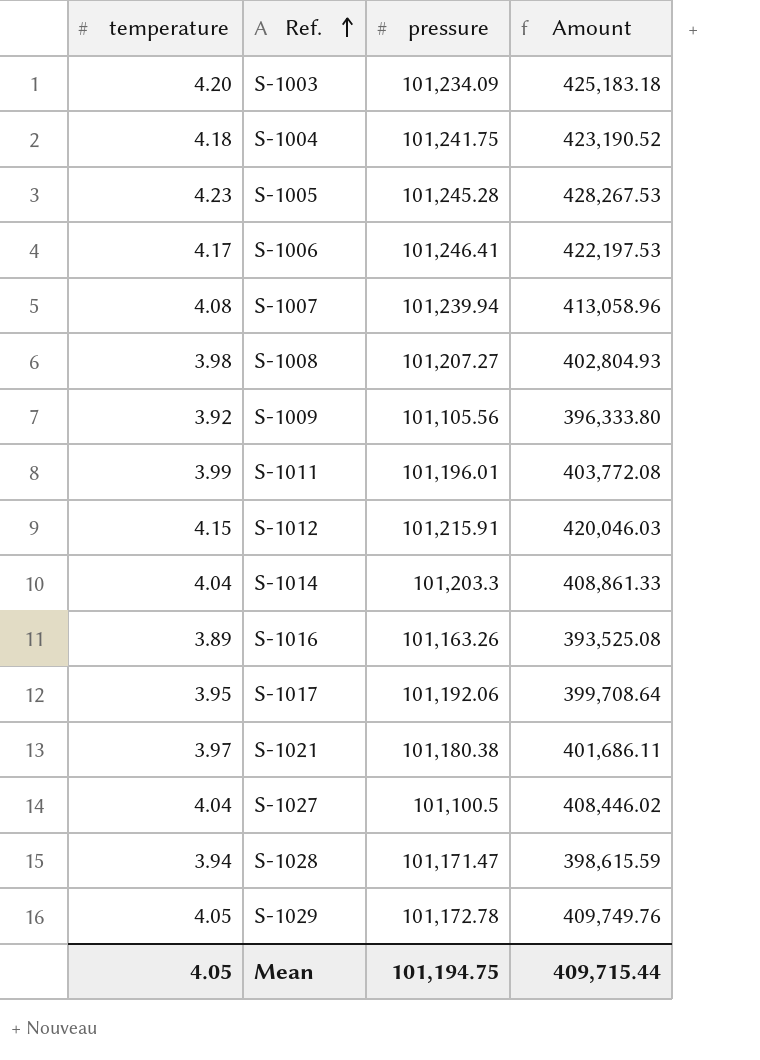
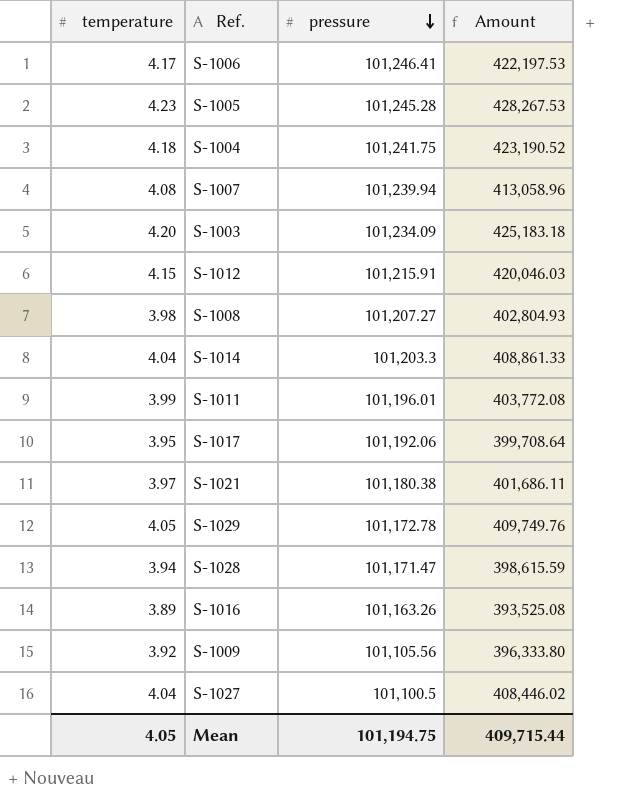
row order: Ref. ascending -> pressure descending

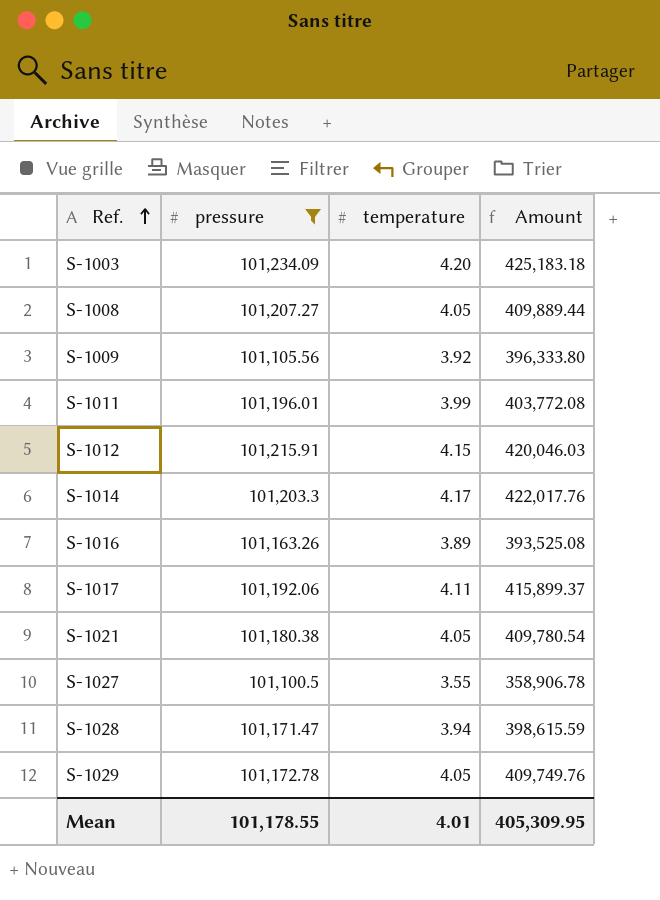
filter: none -> pressure <= 101,234.09
row order: pressure descending -> Ref. ascending
column temperature | position: 1 -> 3
S-1008 | temperature: 3.98 -> 4.05
S-1008 | Amount: 402,804.93 -> 409,889.44
S-1014 | temperature: 4.04 -> 4.17
S-1014 | Amount: 408,861.33 -> 422,017.76
S-1017 | temperature: 3.95 -> 4.11
S-1017 | Amount: 399,708.64 -> 415,899.37
S-1021 | temperature: 3.97 -> 4.05
S-1021 | Amount: 401,686.11 -> 409,780.54
S-1027 | temperature: 4.04 -> 3.55
S-1027 | Amount: 408,446.02 -> 358,906.78
Mean | pressure: 101,194.75 -> 101,178.55
Mean | temperature: 4.05 -> 4.01
Mean | Amount: 409,715.44 -> 405,309.95

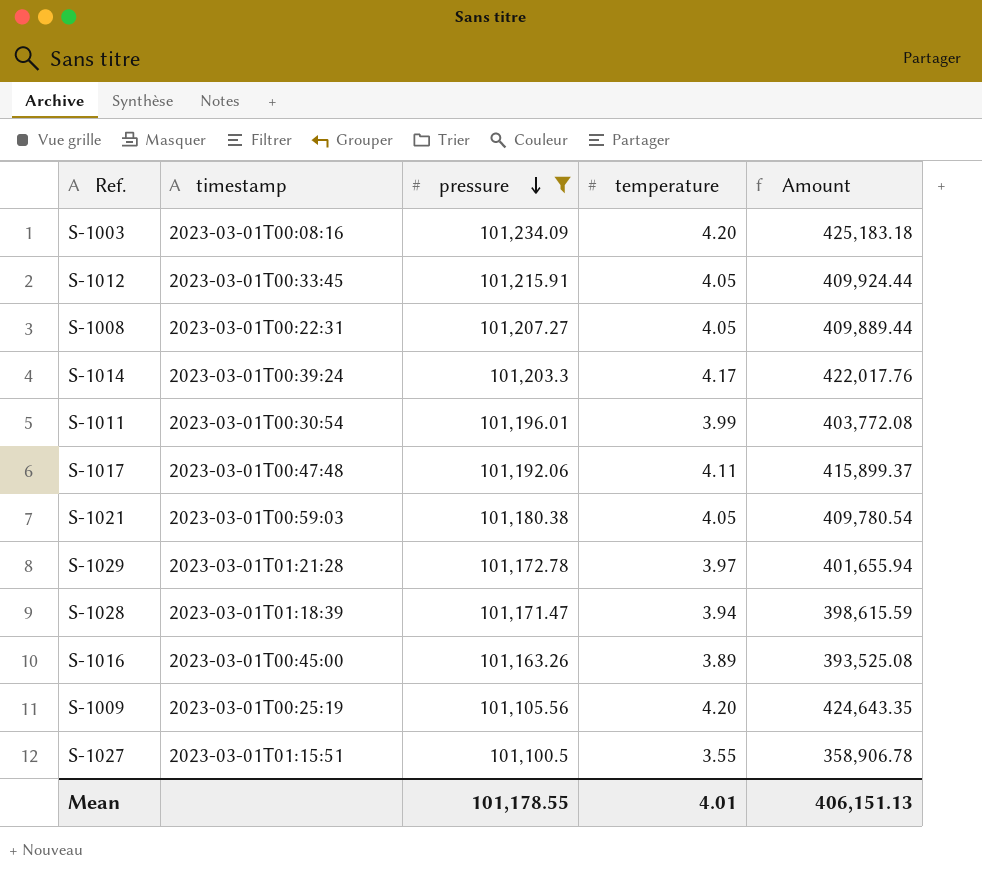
row order: Ref. ascending -> pressure descending
column timestamp | position: none -> 2
S-1012 | temperature: 4.15 -> 4.05
S-1012 | Amount: 420,046.03 -> 409,924.44
S-1029 | temperature: 4.05 -> 3.97
S-1029 | Amount: 409,749.76 -> 401,655.94
S-1009 | temperature: 3.92 -> 4.20
S-1009 | Amount: 396,333.80 -> 424,643.35
Mean | Amount: 405,309.95 -> 406,151.13

